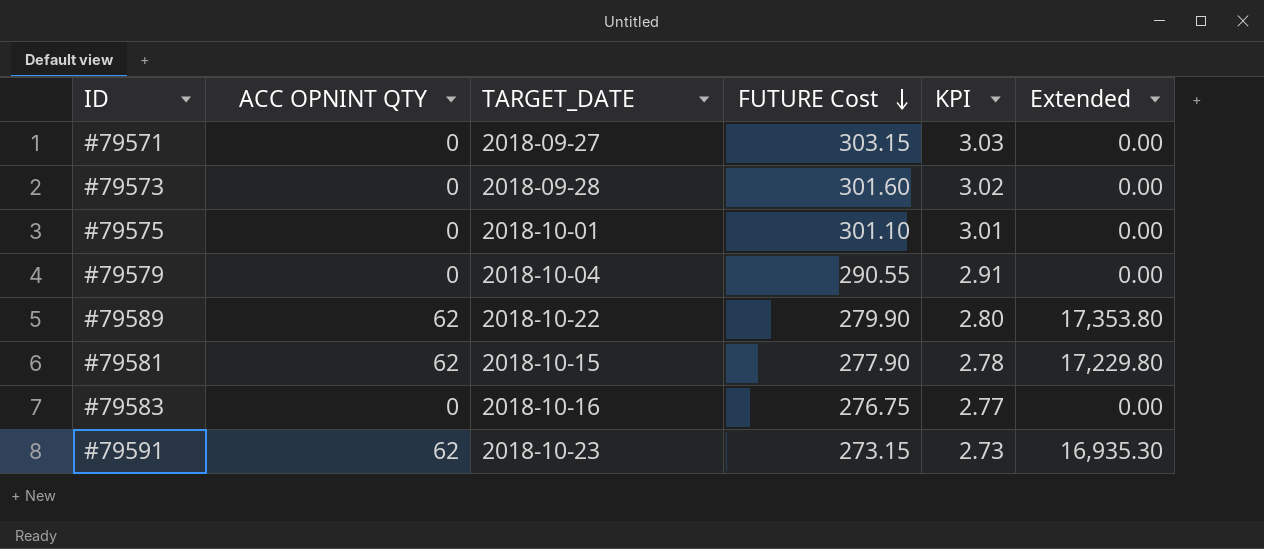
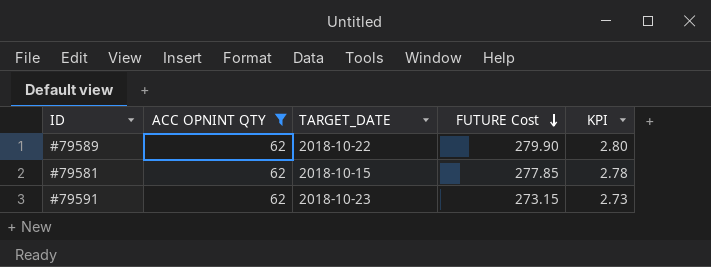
filter: none -> ACC OPNINT QTY = 62
column Extended | formula: [ACC OPNINT QTY] * [FUTURE Cost] -> none
#79581 | FUTURE Cost: 277.90 -> 277.85

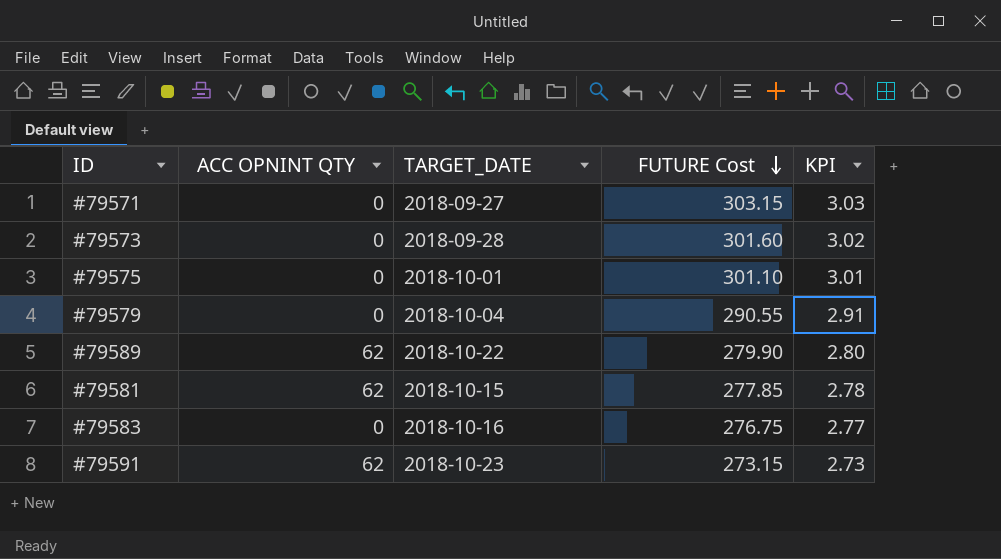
filter: ACC OPNINT QTY = 62 -> none

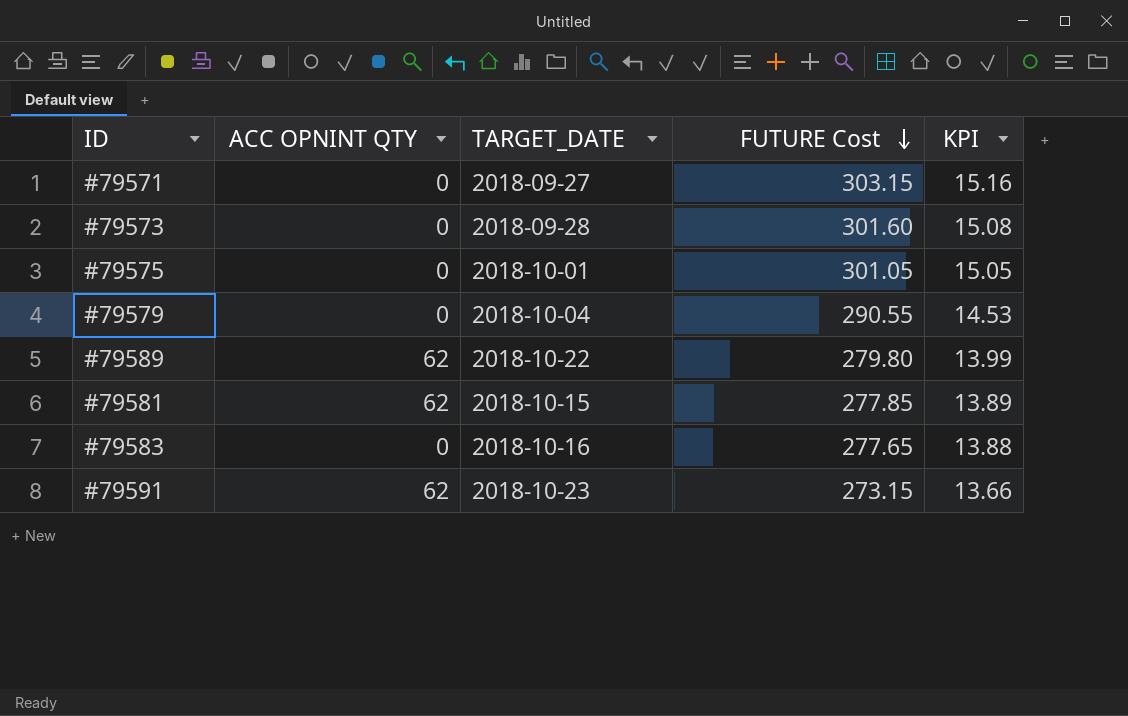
column KPI | formula: [FUTURE Cost] * 0.01 -> [FUTURE Cost] * 0.05
#79575 | FUTURE Cost: 301.10 -> 301.05
#79589 | FUTURE Cost: 279.90 -> 279.80
#79583 | FUTURE Cost: 276.75 -> 277.65

